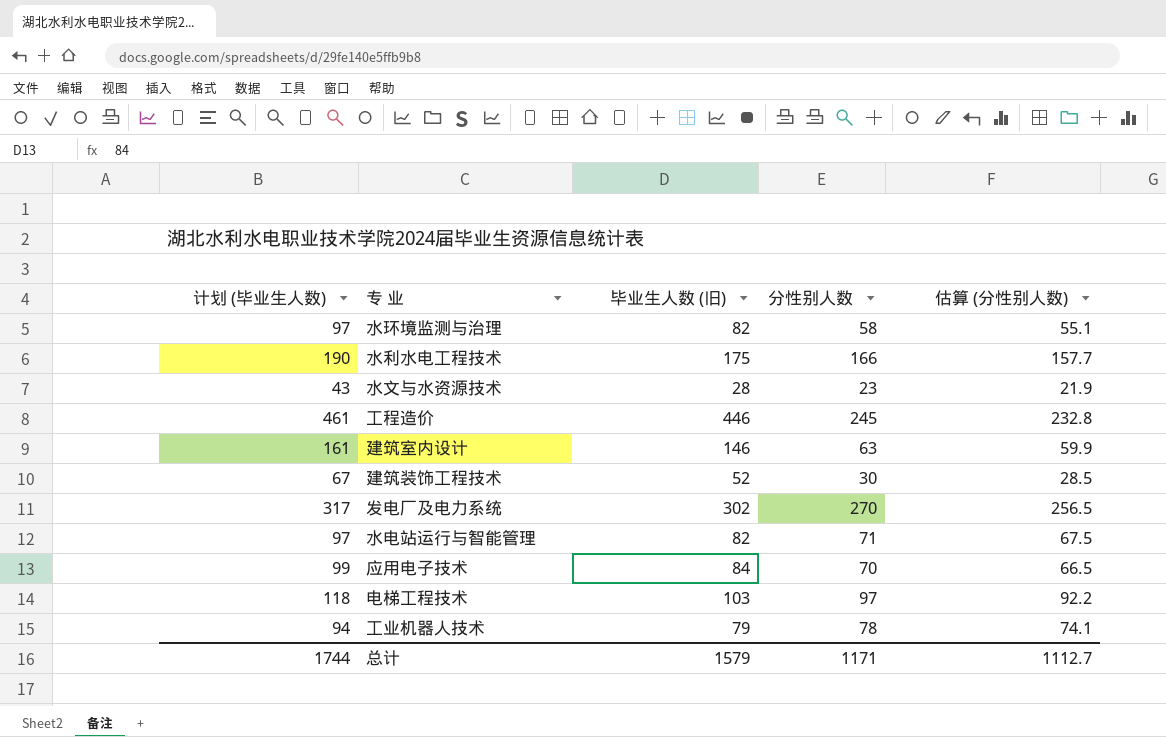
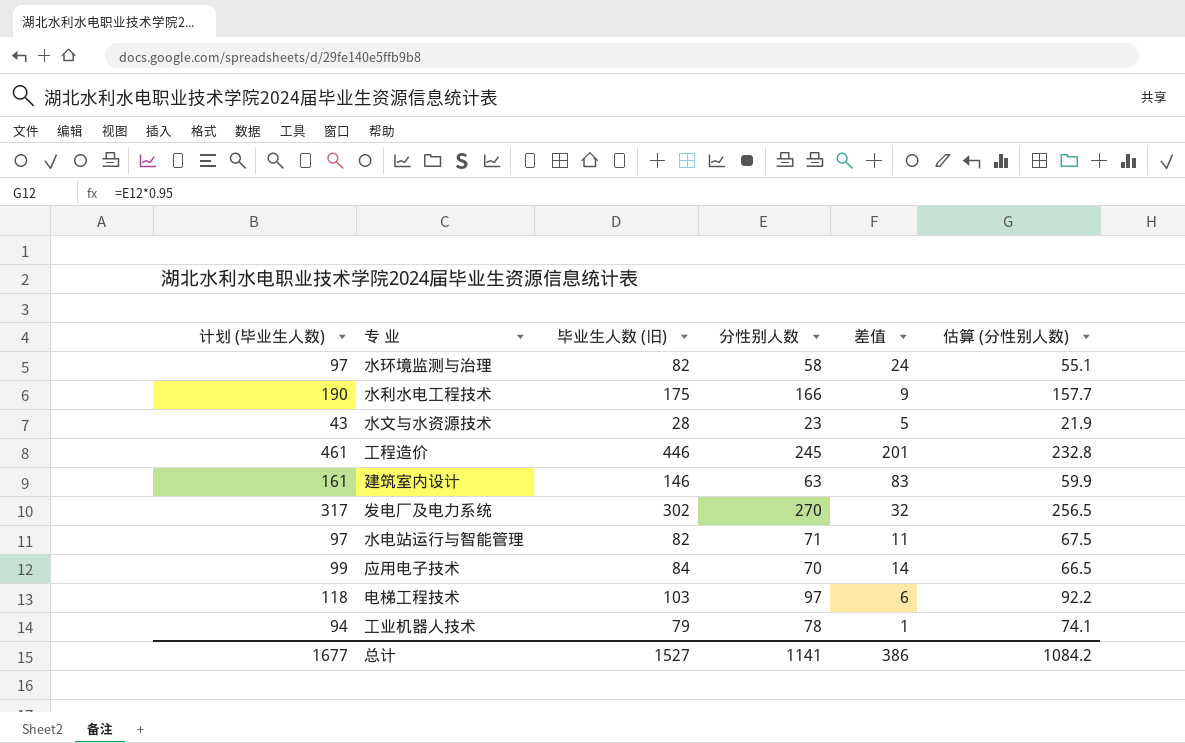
column 差值 | formula: none -> [毕业生人数 (旧)] - [分性别人数]
row 建筑装饰工程技术: 67 | 52 | 30 | 28.5 -> none
总计 | 计划 (毕业生人数): 1744 -> 1677
总计 | 毕业生人数 (旧): 1579 -> 1527
总计 | 分性别人数: 1171 -> 1141
总计 | 估算 (分性别人数): 1112.7 -> 1084.2

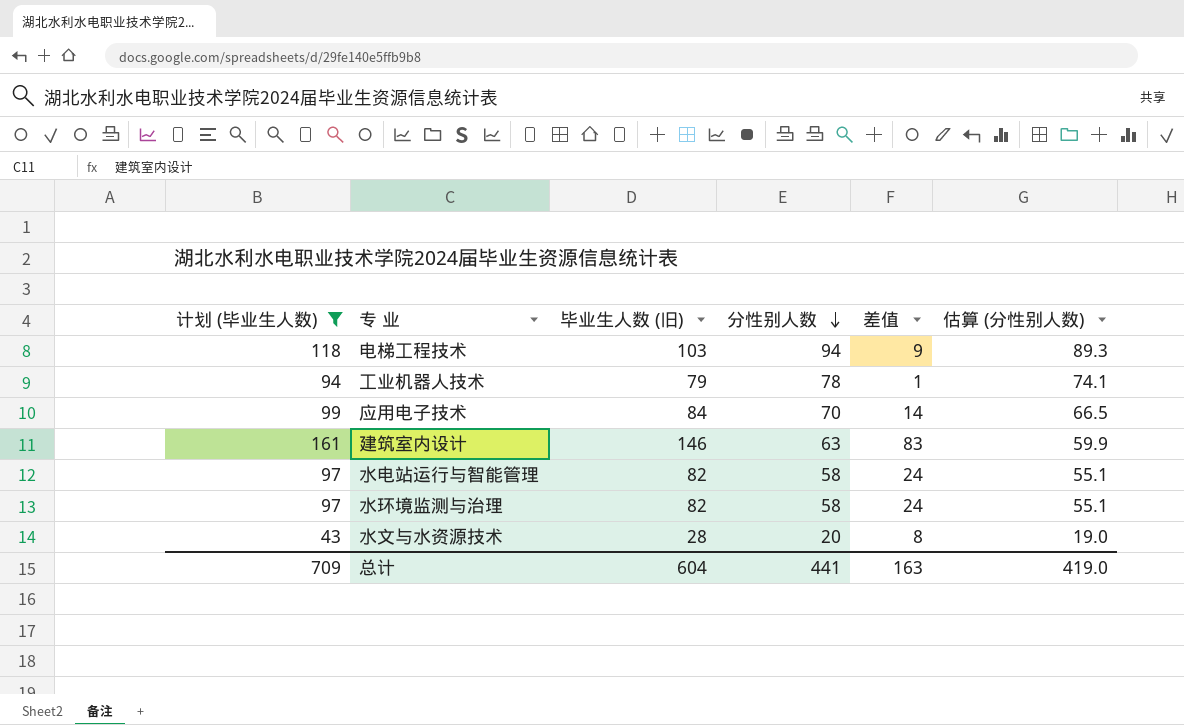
filter: none -> 计划 (毕业生人数) <= 161
row order: none -> 分性别人数 descending
电梯工程技术 | 分性别人数: 97 -> 94
电梯工程技术 | 差值: 6 -> 9
电梯工程技术 | 估算 (分性别人数): 92.2 -> 89.3
水电站运行与智能管理 | 分性别人数: 71 -> 58
水电站运行与智能管理 | 差值: 11 -> 24
水电站运行与智能管理 | 估算 (分性别人数): 67.5 -> 55.1
水文与水资源技术 | 分性别人数: 23 -> 20
水文与水资源技术 | 差值: 5 -> 8
水文与水资源技术 | 估算 (分性别人数): 21.9 -> 19.0
总计 | 计划 (毕业生人数): 1677 -> 709
总计 | 毕业生人数 (旧): 1527 -> 604
总计 | 分性别人数: 1141 -> 441
总计 | 差值: 386 -> 163
总计 | 估算 (分性别人数): 1084.2 -> 419.0

